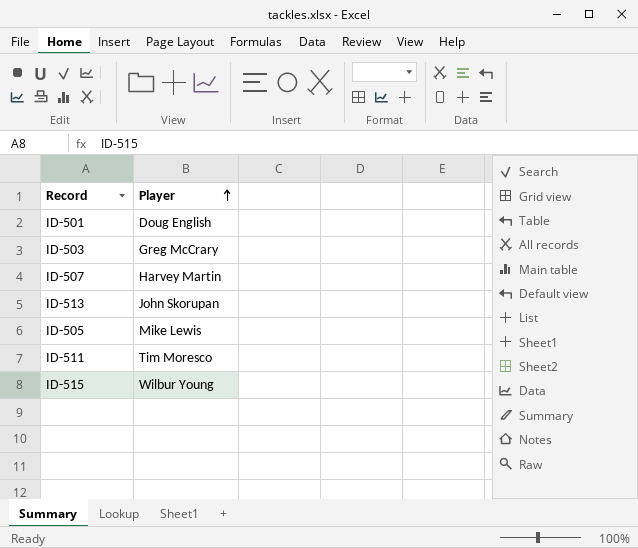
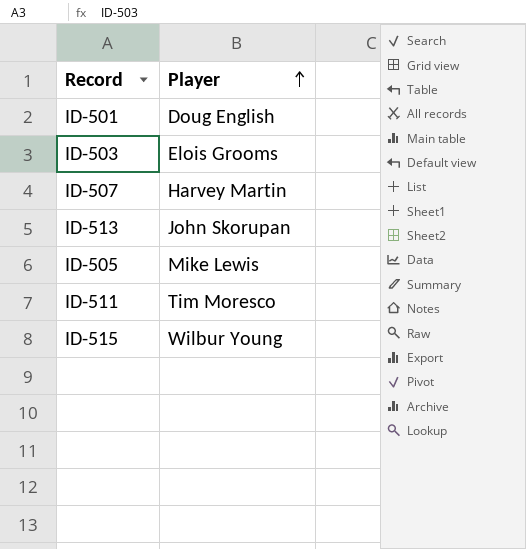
ID-503 | Player: Greg McCrary -> Elois Grooms

